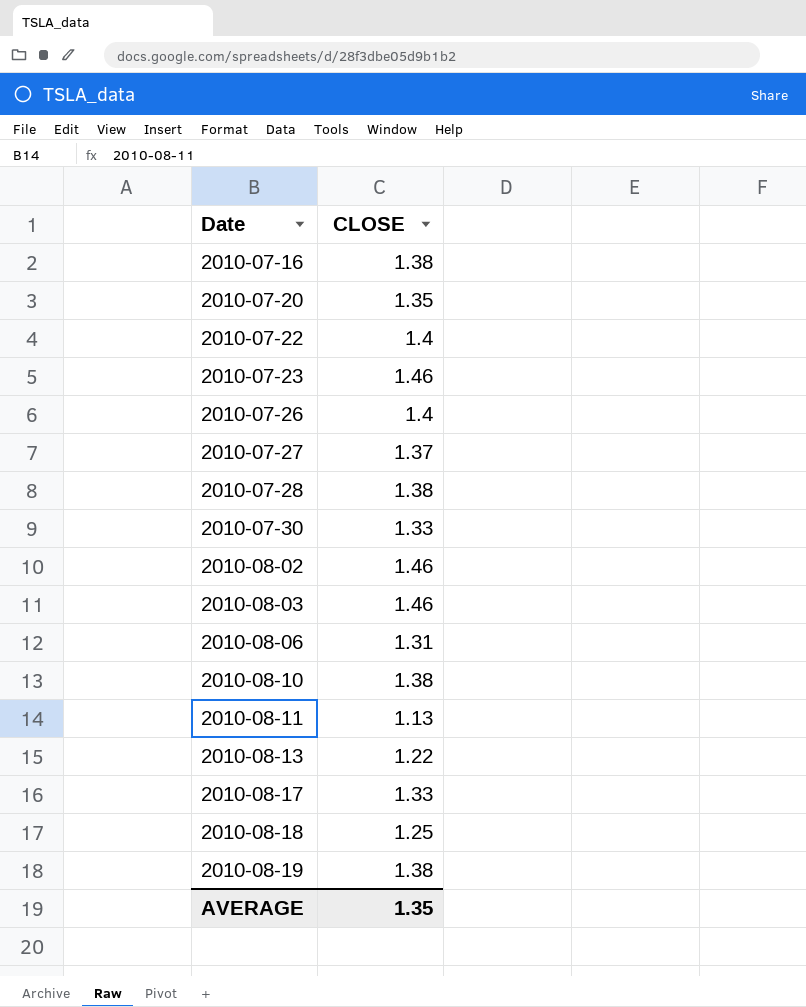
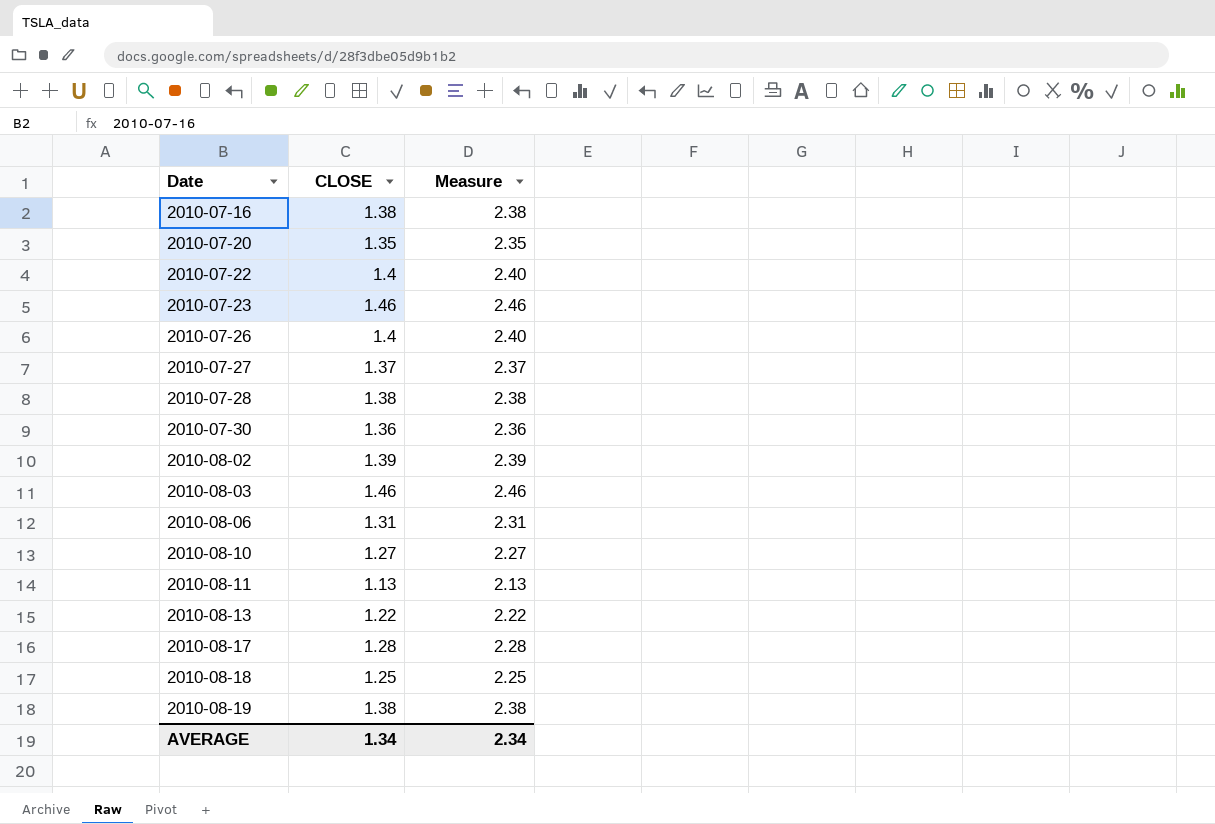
column Measure | formula: none -> [CLOSE] + 1
2010-07-30 | CLOSE: 1.33 -> 1.36
2010-08-02 | CLOSE: 1.46 -> 1.39
2010-08-10 | CLOSE: 1.38 -> 1.27
2010-08-17 | CLOSE: 1.33 -> 1.28
AVERAGE | CLOSE: 1.35 -> 1.34

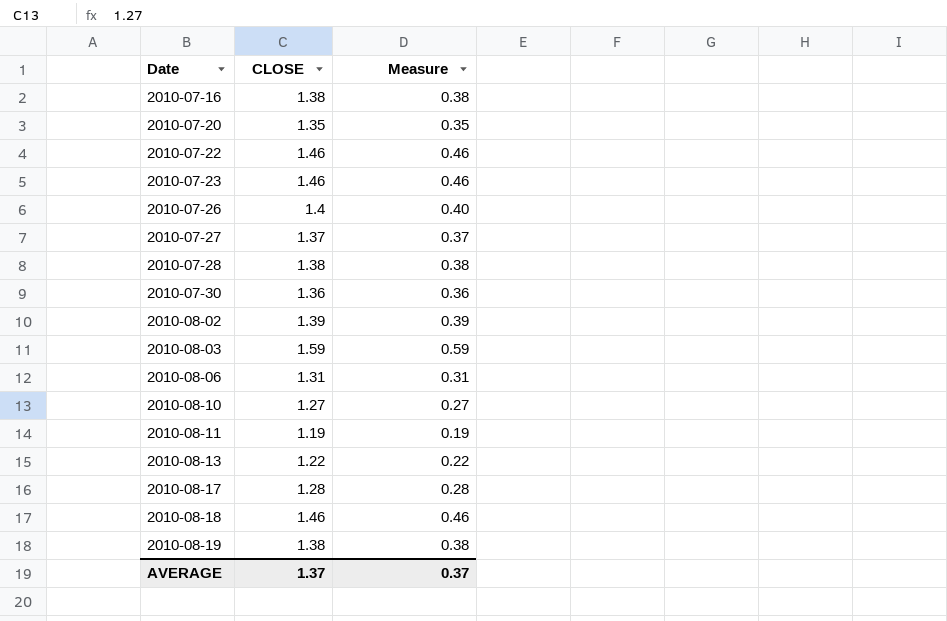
column Measure | formula: [CLOSE] + 1 -> [CLOSE] - 1
2010-07-22 | CLOSE: 1.4 -> 1.46
2010-08-03 | CLOSE: 1.46 -> 1.59
2010-08-11 | CLOSE: 1.13 -> 1.19
2010-08-18 | CLOSE: 1.25 -> 1.46
AVERAGE | CLOSE: 1.34 -> 1.37
AVERAGE | Measure: 2.34 -> 0.37

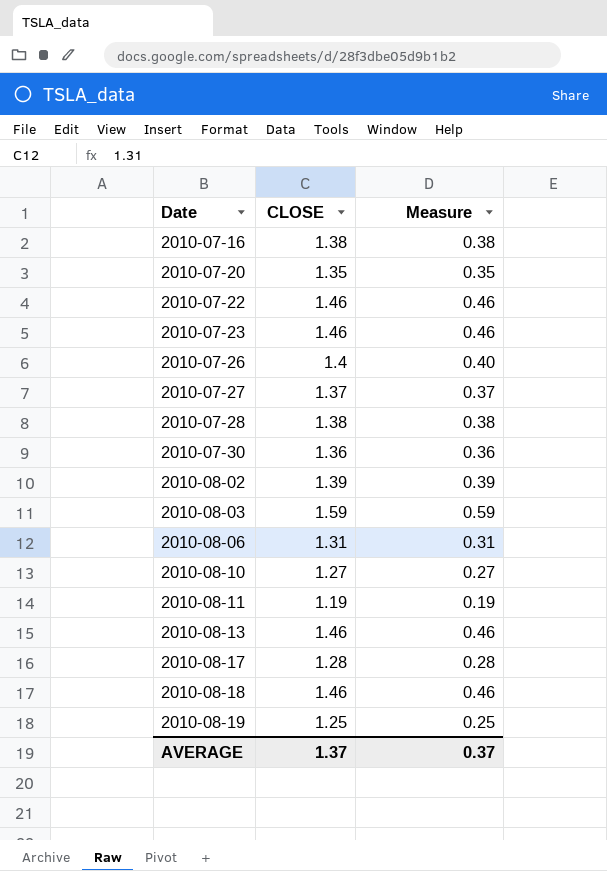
2010-08-13 | CLOSE: 1.22 -> 1.46
2010-08-13 | Measure: 0.22 -> 0.46
2010-08-19 | CLOSE: 1.38 -> 1.25
2010-08-19 | Measure: 0.38 -> 0.25

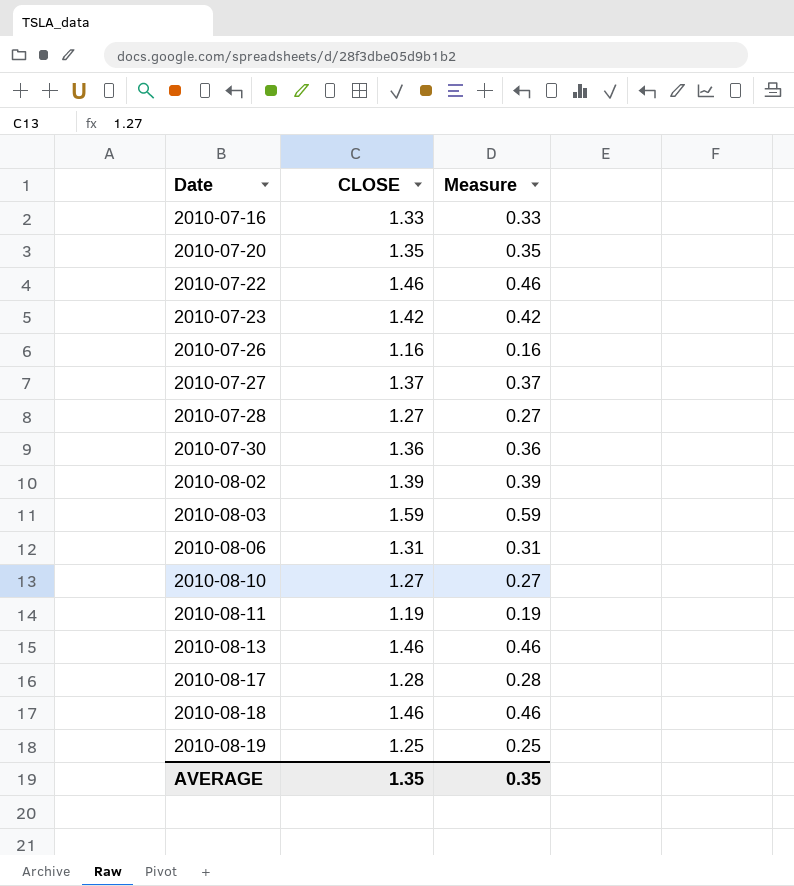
2010-07-16 | CLOSE: 1.38 -> 1.33
2010-07-16 | Measure: 0.38 -> 0.33
2010-07-23 | CLOSE: 1.46 -> 1.42
2010-07-23 | Measure: 0.46 -> 0.42
2010-07-26 | CLOSE: 1.4 -> 1.16
2010-07-26 | Measure: 0.40 -> 0.16
2010-07-28 | CLOSE: 1.38 -> 1.27
2010-07-28 | Measure: 0.38 -> 0.27
AVERAGE | CLOSE: 1.37 -> 1.35
AVERAGE | Measure: 0.37 -> 0.35

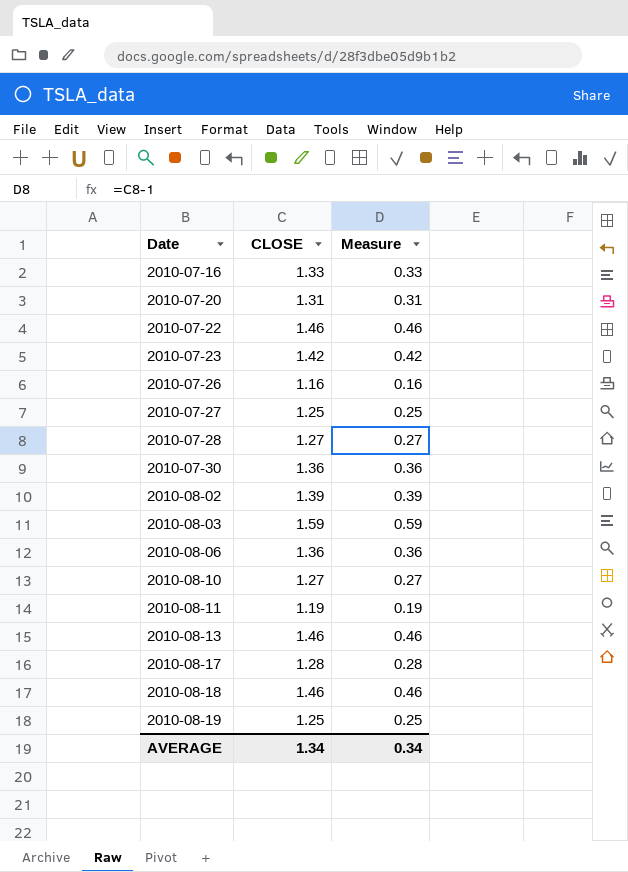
2010-07-20 | CLOSE: 1.35 -> 1.31
2010-07-20 | Measure: 0.35 -> 0.31
2010-07-27 | CLOSE: 1.37 -> 1.25
2010-07-27 | Measure: 0.37 -> 0.25
2010-08-06 | CLOSE: 1.31 -> 1.36
2010-08-06 | Measure: 0.31 -> 0.36
AVERAGE | CLOSE: 1.35 -> 1.34
AVERAGE | Measure: 0.35 -> 0.34

